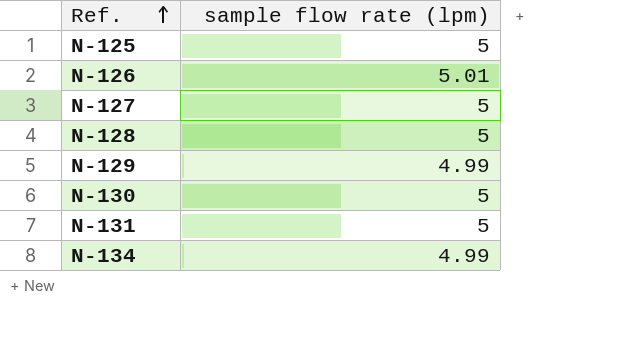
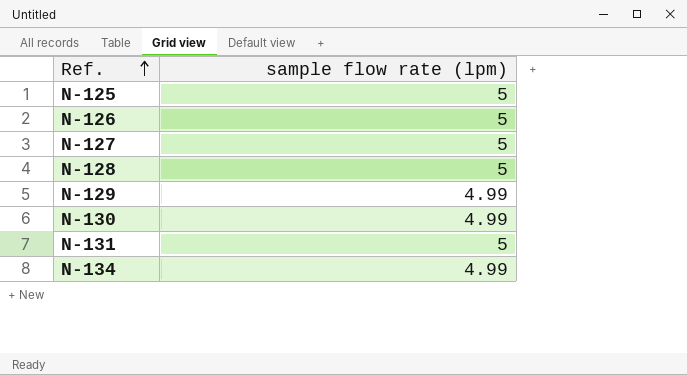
N-126 | sample flow rate (lpm): 5.01 -> 5
N-130 | sample flow rate (lpm): 5 -> 4.99

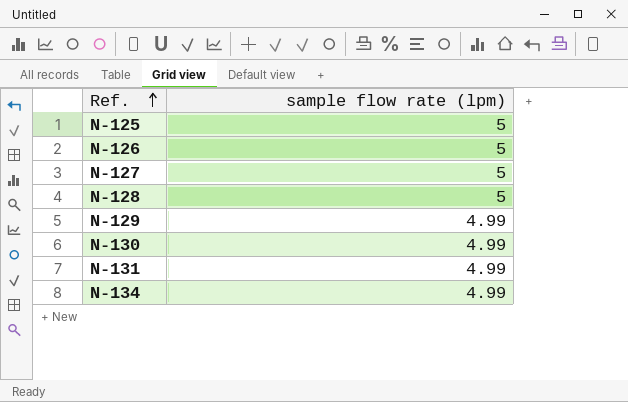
N-131 | sample flow rate (lpm): 5 -> 4.99

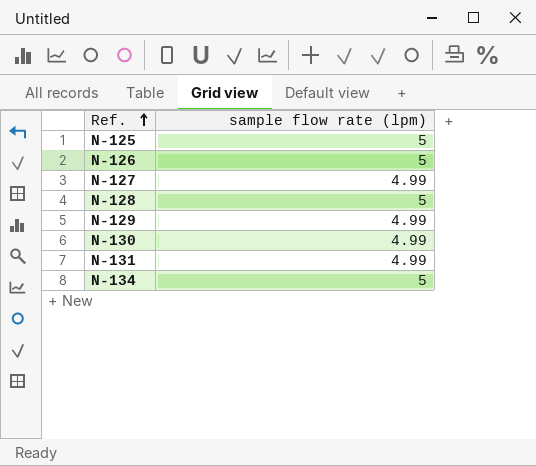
N-127 | sample flow rate (lpm): 5 -> 4.99
N-134 | sample flow rate (lpm): 4.99 -> 5

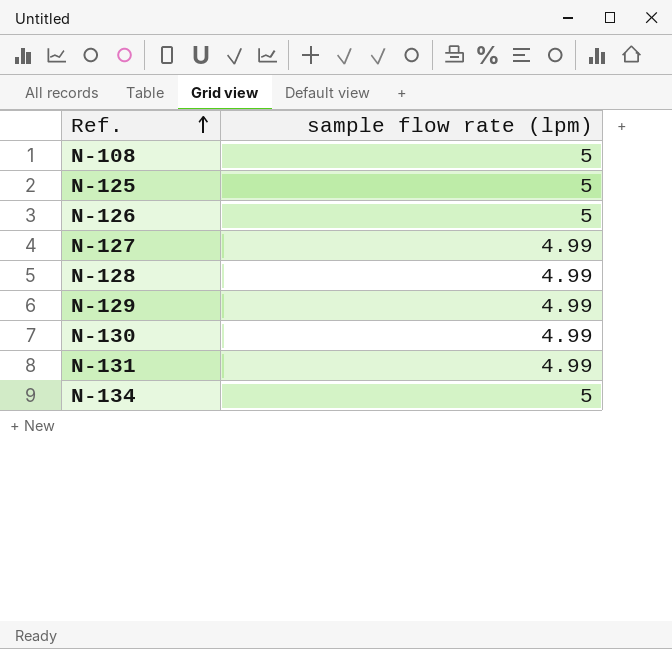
row N-108: none -> 5
N-128 | sample flow rate (lpm): 5 -> 4.99

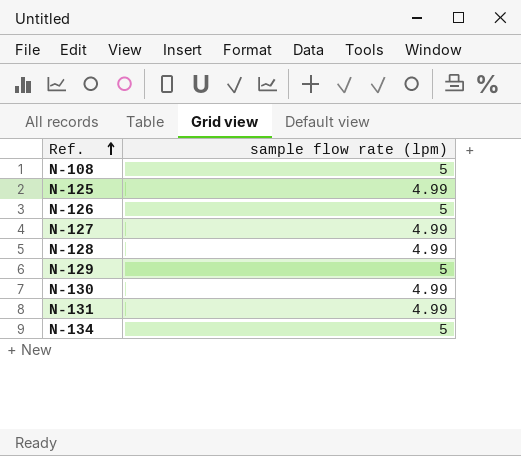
N-125 | sample flow rate (lpm): 5 -> 4.99
N-129 | sample flow rate (lpm): 4.99 -> 5

